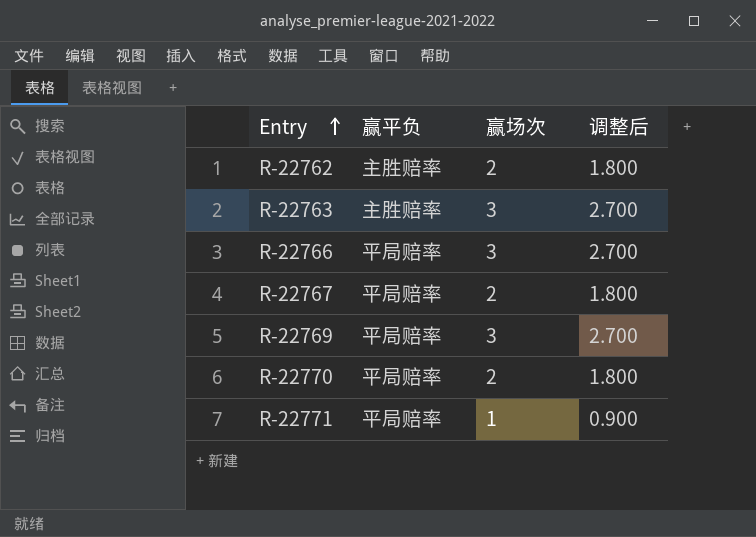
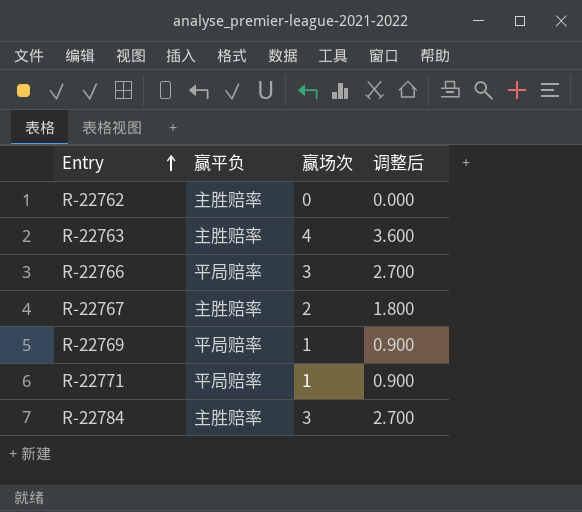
row R-22770: 平局赔率 | 2 | 1.800 -> none
R-22762 | 赢场次: 2 -> 0
R-22762 | 调整后: 1.800 -> 0.000
R-22763 | 赢场次: 3 -> 4
R-22763 | 调整后: 2.700 -> 3.600
R-22767 | 赢平负: 平局赔率 -> 主胜赔率
R-22769 | 赢场次: 3 -> 1
R-22769 | 调整后: 2.700 -> 0.900
row R-22784: none -> 主胜赔率 | 3 | 2.700

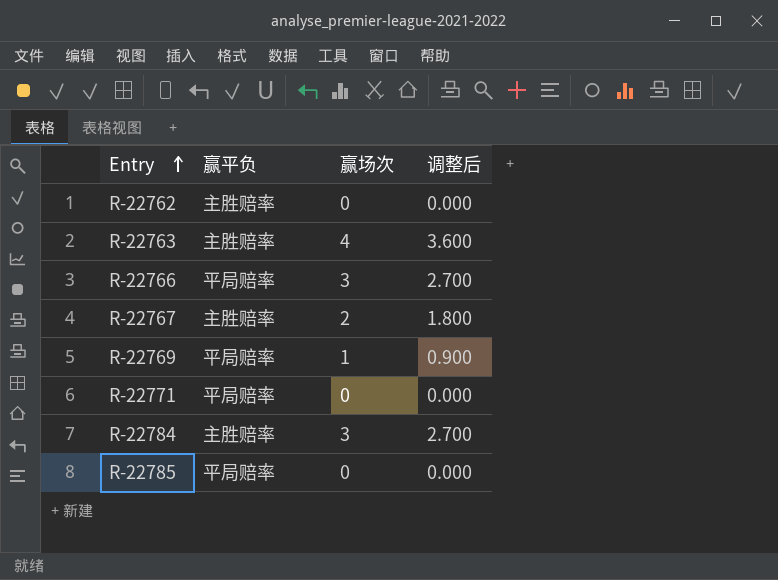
R-22771 | 赢场次: 1 -> 0
R-22771 | 调整后: 0.900 -> 0.000
row R-22785: none -> 平局赔率 | 0 | 0.000

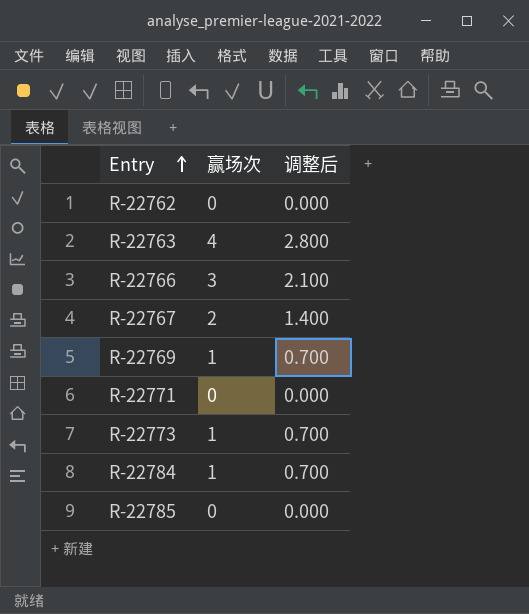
column 赢平负 | position: 2 -> none
column 调整后 | formula: [赢场次] * 0.9 -> [赢场次] * 0.7
row R-22773: none -> 1 | 0.700
R-22784 | 赢场次: 3 -> 1

